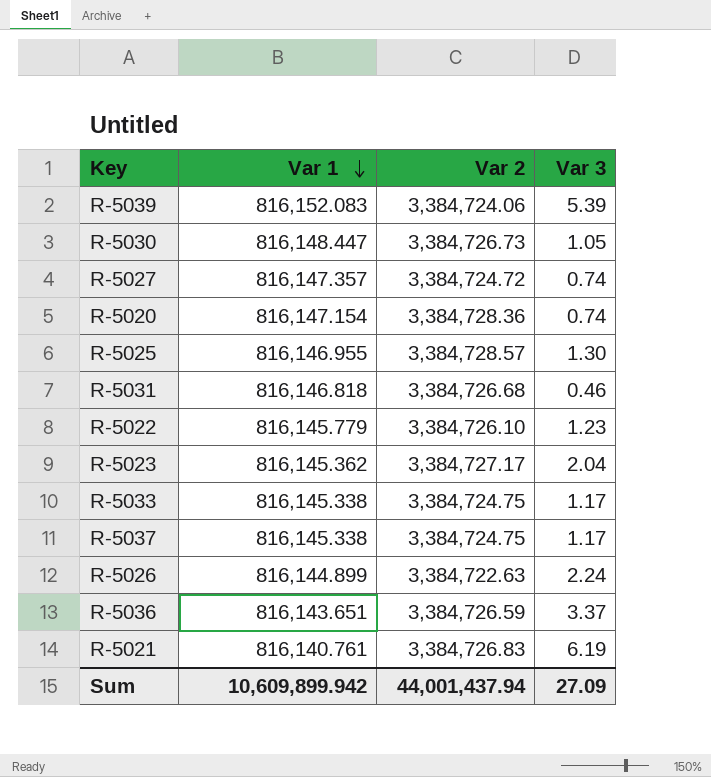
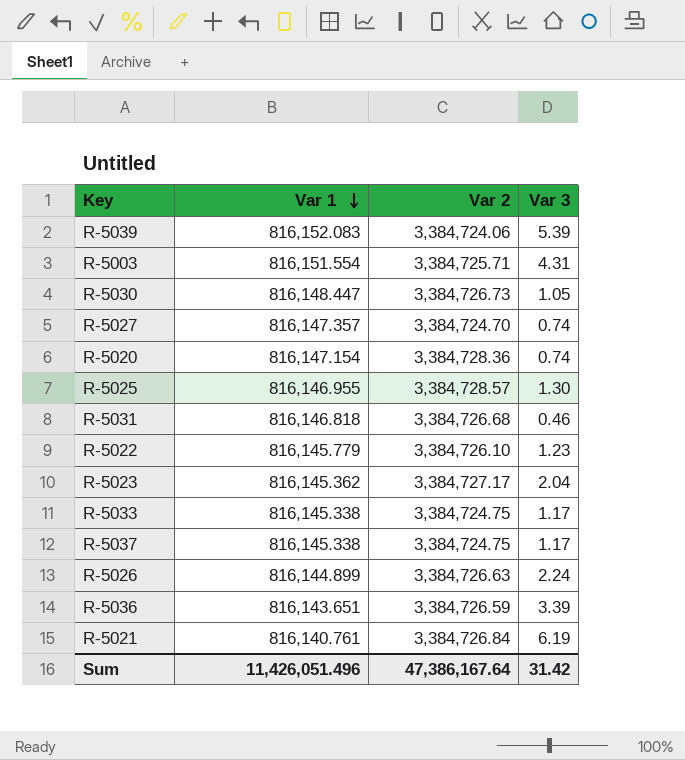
row R-5003: none -> 816,151.554 | 3,384,725.71 | 4.31
R-5027 | Var 2: 3,384,724.72 -> 3,384,724.70
R-5026 | Var 2: 3,384,722.63 -> 3,384,726.63
R-5036 | Var 3: 3.37 -> 3.39
R-5021 | Var 2: 3,384,726.83 -> 3,384,726.84
Sum | Var 1: 10,609,899.942 -> 11,426,051.496
Sum | Var 2: 44,001,437.94 -> 47,386,167.64
Sum | Var 3: 27.09 -> 31.42

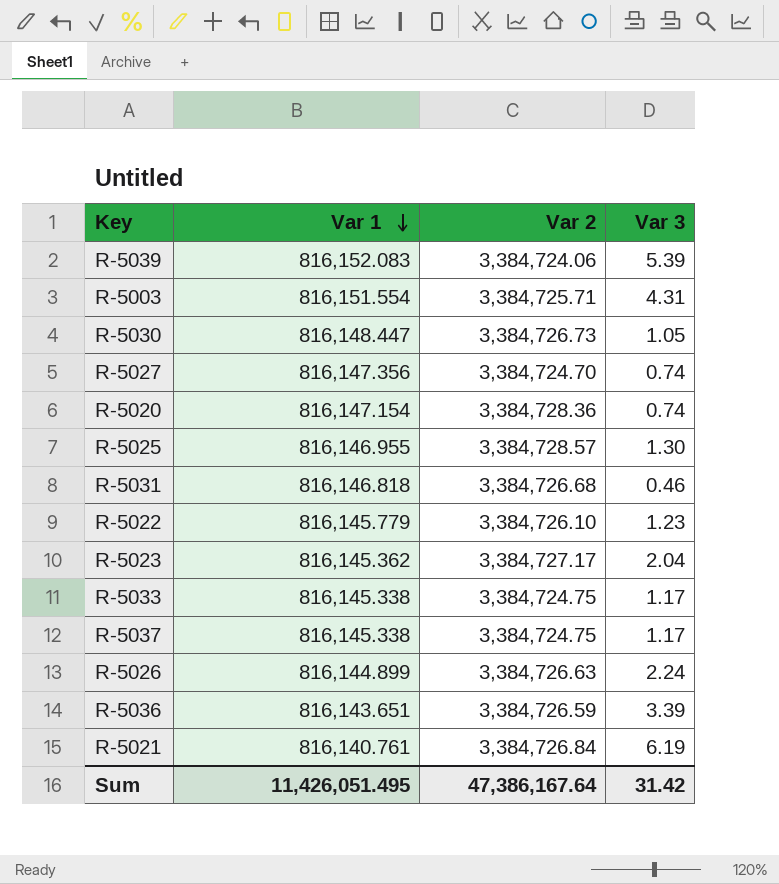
R-5027 | Var 1: 816,147.357 -> 816,147.356
Sum | Var 1: 11,426,051.496 -> 11,426,051.495

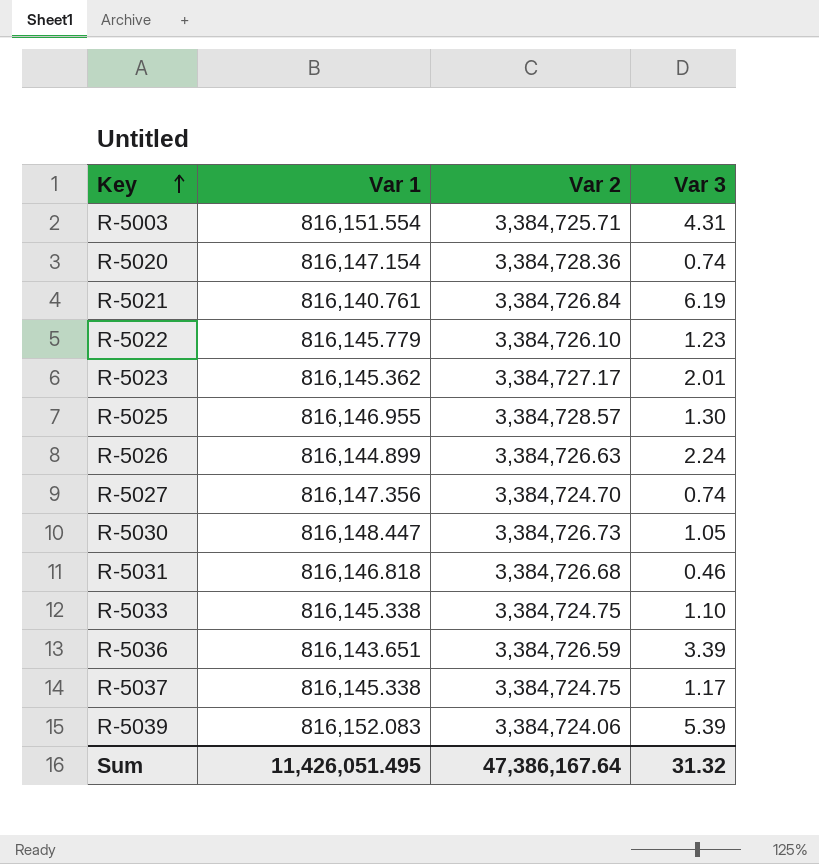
row order: Var 1 descending -> Key ascending
R-5023 | Var 3: 2.04 -> 2.01
R-5033 | Var 3: 1.17 -> 1.10
Sum | Var 3: 31.42 -> 31.32

